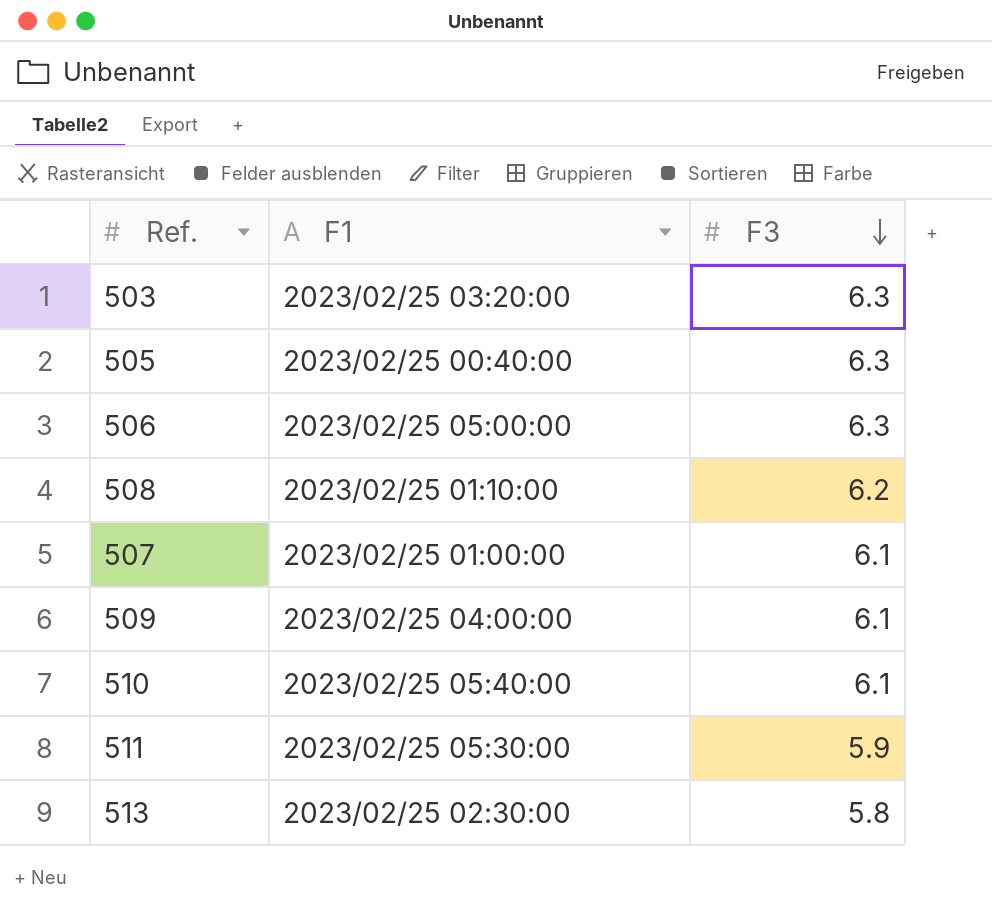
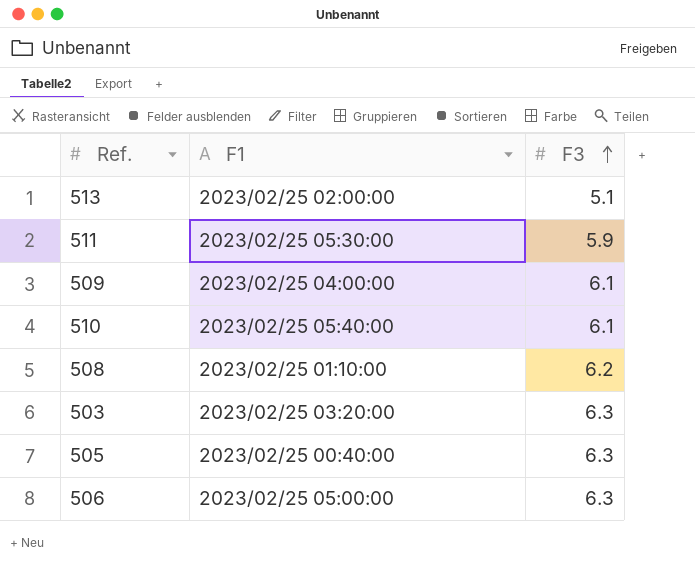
row order: F3 descending -> F3 ascending
row 507: 2023/02/25 01:00:00 | 6.1 -> none
513 | F1: 2023/02/25 02:30:00 -> 2023/02/25 02:00:00
513 | F3: 5.8 -> 5.1

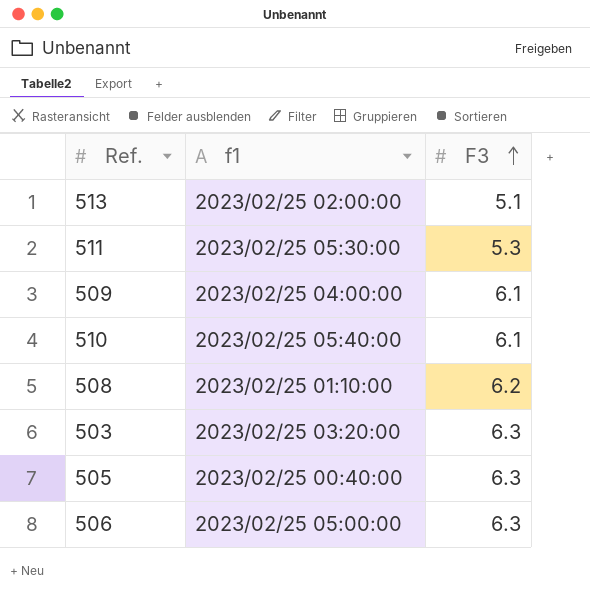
column name: F1 -> f1
511 | F3: 5.9 -> 5.3

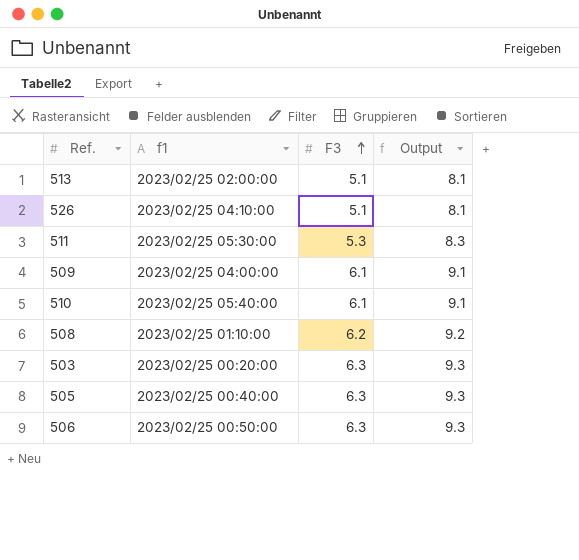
column Output | formula: none -> [F3] + 3
row 526: none -> 2023/02/25 04:10:00 | 5.1 | 8.1
503 | f1: 2023/02/25 03:20:00 -> 2023/02/25 00:20:00
506 | f1: 2023/02/25 05:00:00 -> 2023/02/25 00:50:00

